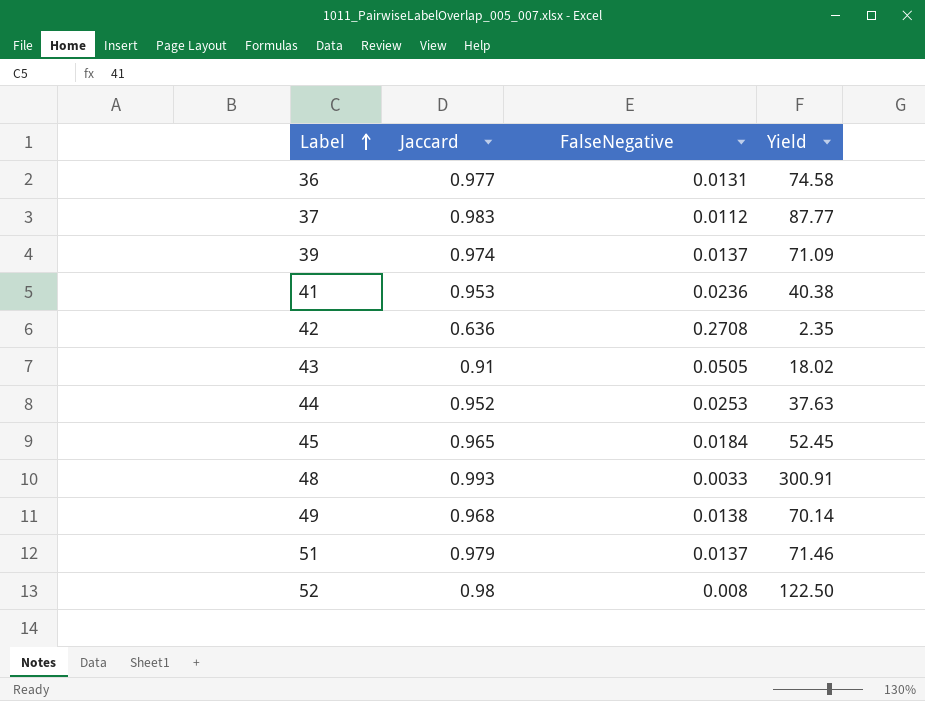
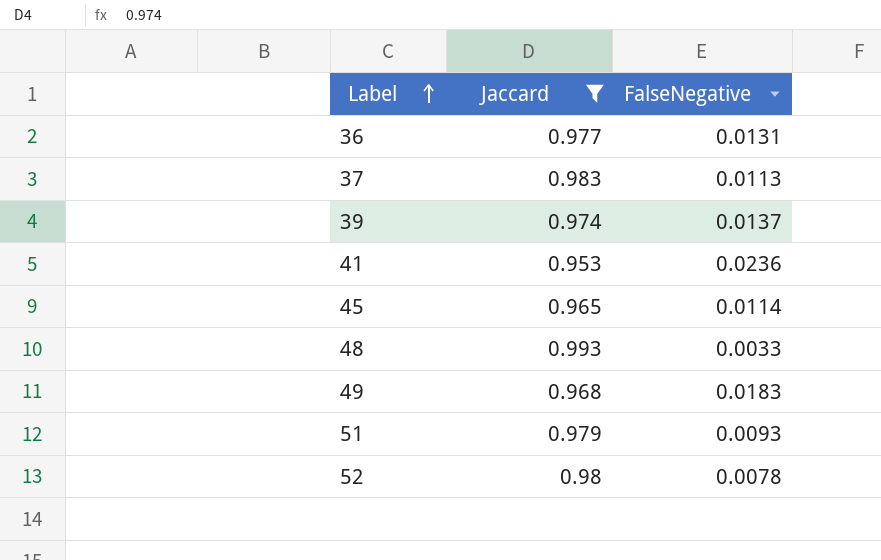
filter: none -> Jaccard >= 0.953
column Yield | formula: [Jaccard] / [FalseNegative] -> none
37 | FalseNegative: 0.0112 -> 0.0113
45 | FalseNegative: 0.0184 -> 0.0114
49 | FalseNegative: 0.0138 -> 0.0183
51 | FalseNegative: 0.0137 -> 0.0093
52 | FalseNegative: 0.008 -> 0.0078

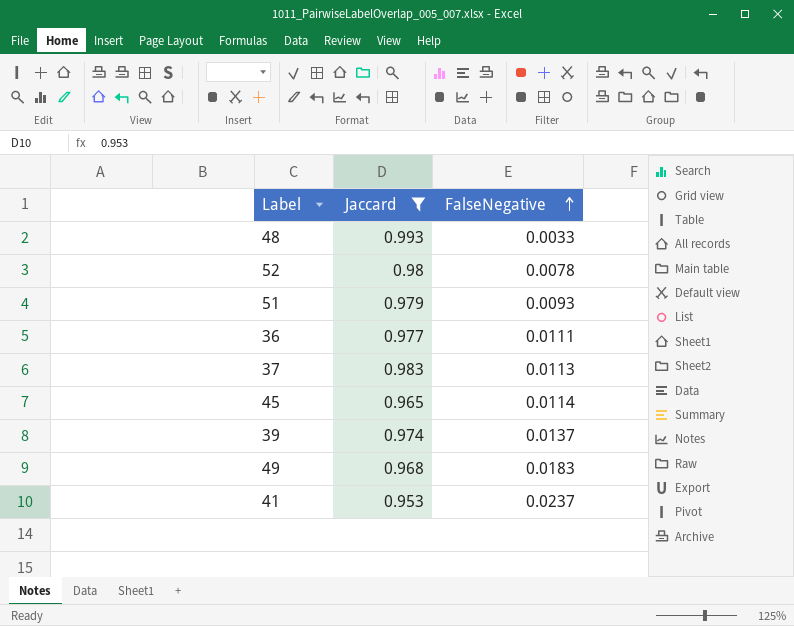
row order: Label ascending -> FalseNegative ascending
36 | FalseNegative: 0.0131 -> 0.0111
41 | FalseNegative: 0.0236 -> 0.0237

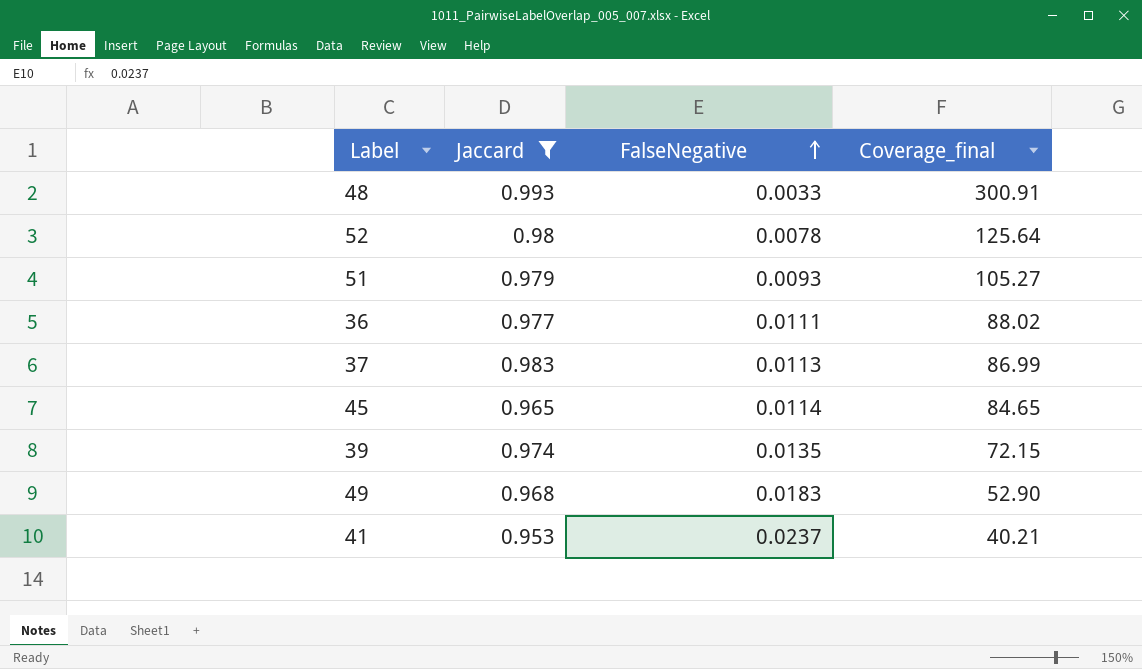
column Coverage_final | formula: none -> [Jaccard] / [FalseNegative]
39 | FalseNegative: 0.0137 -> 0.0135

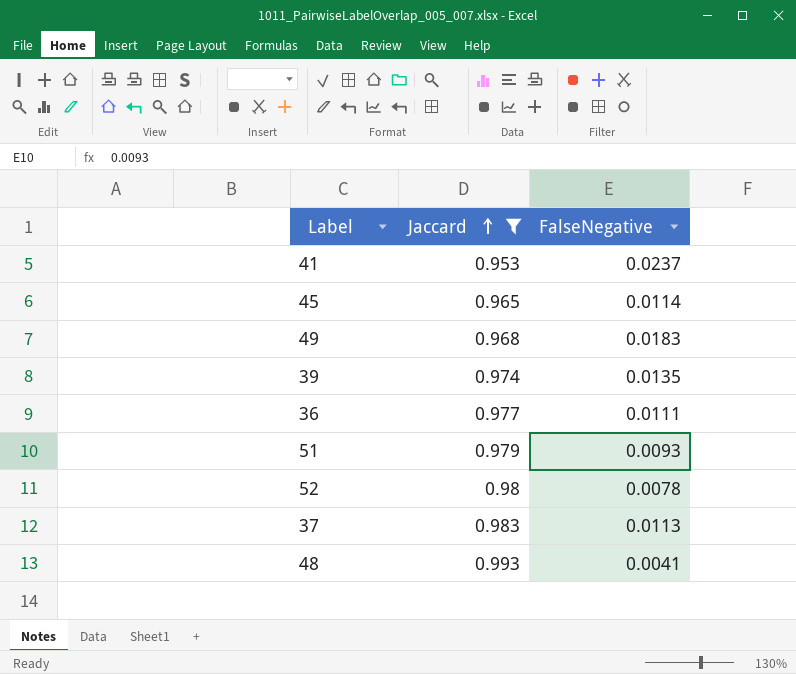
row order: FalseNegative ascending -> Jaccard ascending
column Coverage_final | formula: [Jaccard] / [FalseNegative] -> none
48 | FalseNegative: 0.0033 -> 0.0041

